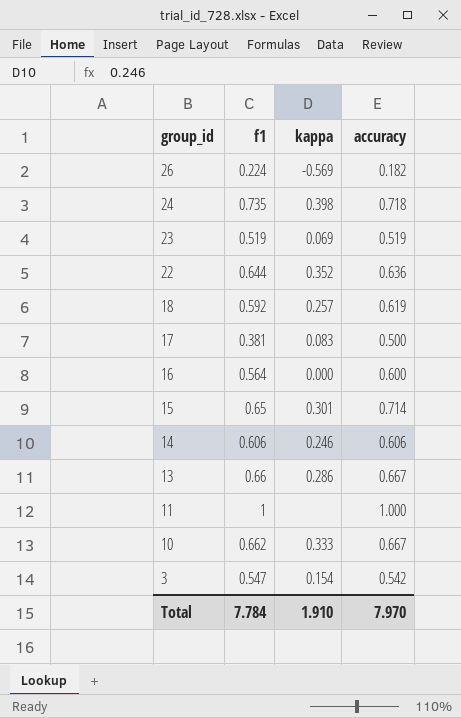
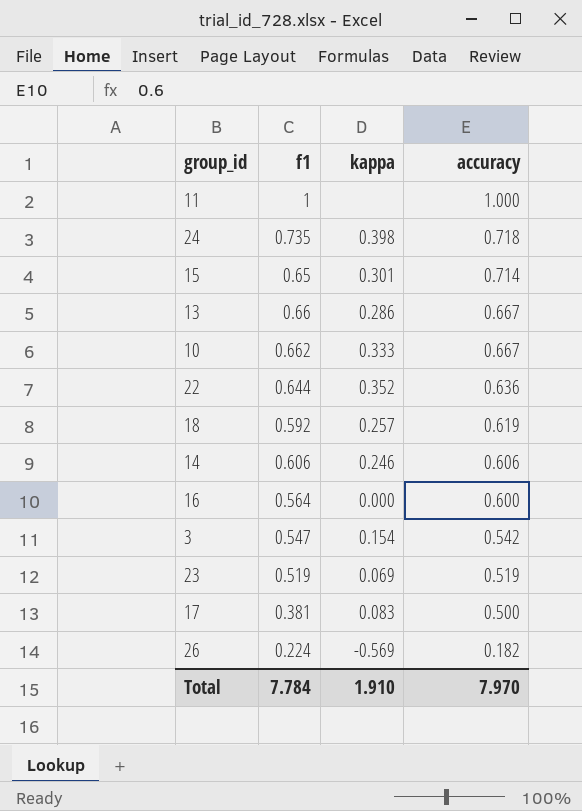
row order: group_id descending -> accuracy descending

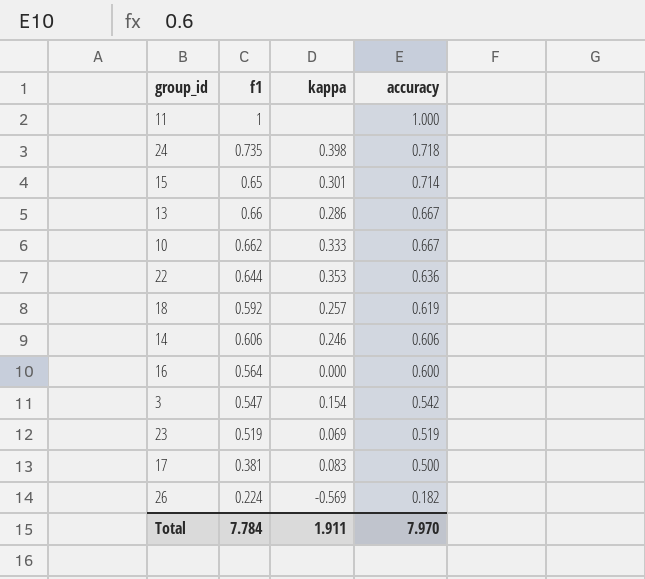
22 | kappa: 0.352 -> 0.353
Total | kappa: 1.910 -> 1.911

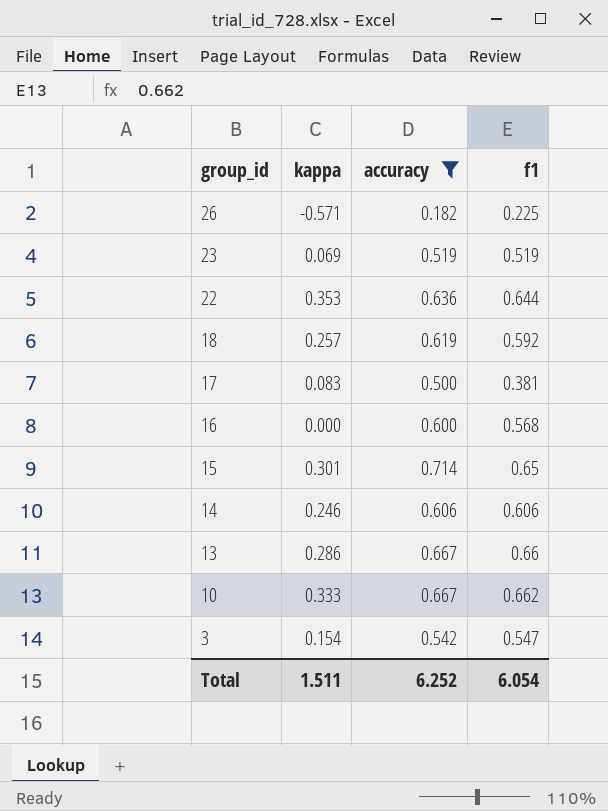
filter: none -> accuracy <= 0.714
row order: accuracy descending -> group_id descending
column f1 | position: 2 -> 4
26 | kappa: -0.569 -> -0.571
26 | f1: 0.224 -> 0.225
16 | f1: 0.564 -> 0.568
Total | kappa: 1.911 -> 1.511
Total | accuracy: 7.970 -> 6.252
Total | f1: 7.784 -> 6.054

